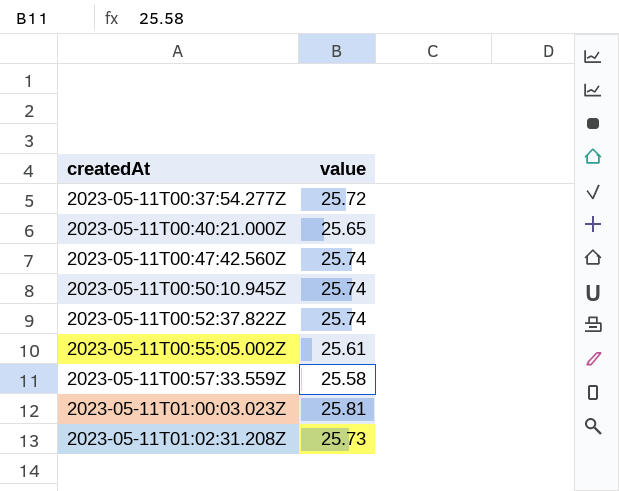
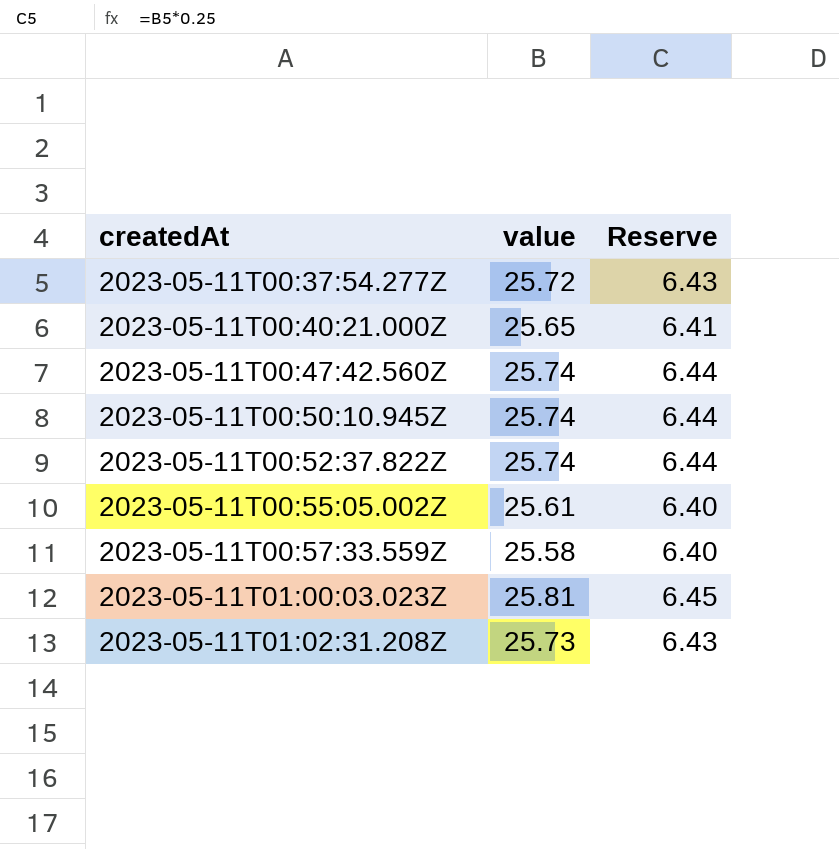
column Reserve | formula: none -> [value] * 0.25

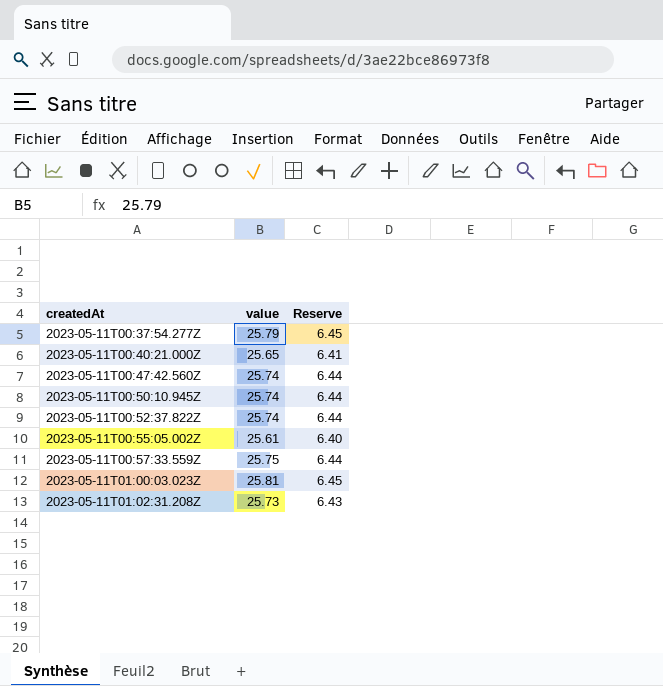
2023-05-11T00:37:54.277Z | value: 25.72 -> 25.79
2023-05-11T00:37:54.277Z | Reserve: 6.43 -> 6.45
2023-05-11T00:57:33.559Z | value: 25.58 -> 25.75
2023-05-11T00:57:33.559Z | Reserve: 6.40 -> 6.44

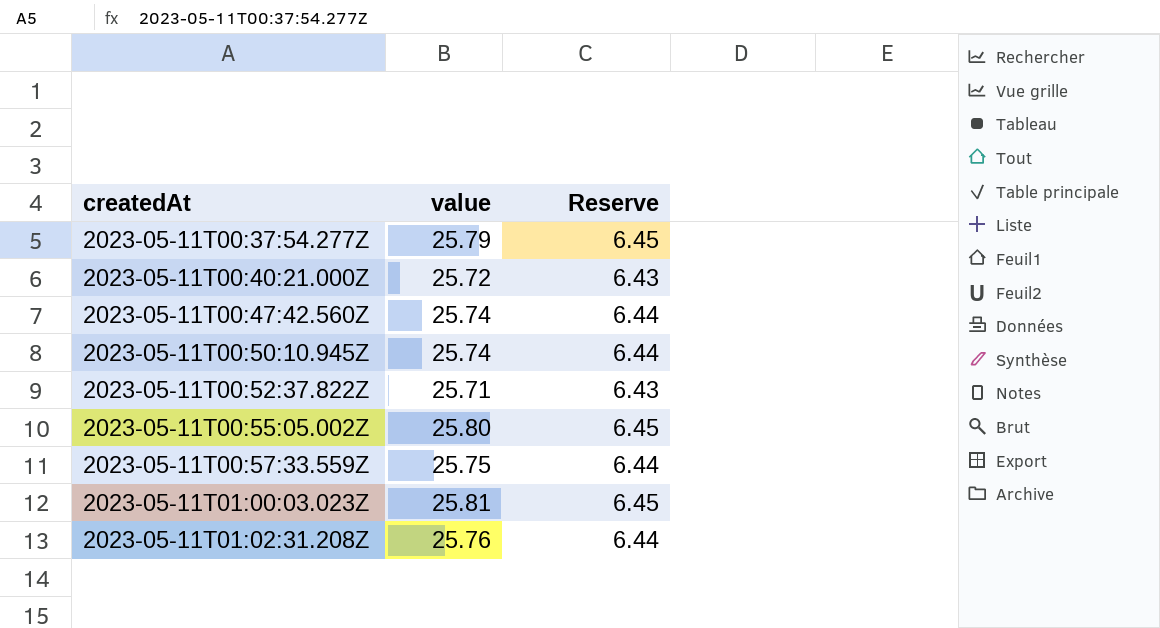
2023-05-11T00:40:21.000Z | value: 25.65 -> 25.72
2023-05-11T00:40:21.000Z | Reserve: 6.41 -> 6.43
2023-05-11T00:52:37.822Z | value: 25.74 -> 25.71
2023-05-11T00:52:37.822Z | Reserve: 6.44 -> 6.43
2023-05-11T00:55:05.002Z | value: 25.61 -> 25.80
2023-05-11T00:55:05.002Z | Reserve: 6.40 -> 6.45
2023-05-11T01:02:31.208Z | value: 25.73 -> 25.76
2023-05-11T01:02:31.208Z | Reserve: 6.43 -> 6.44

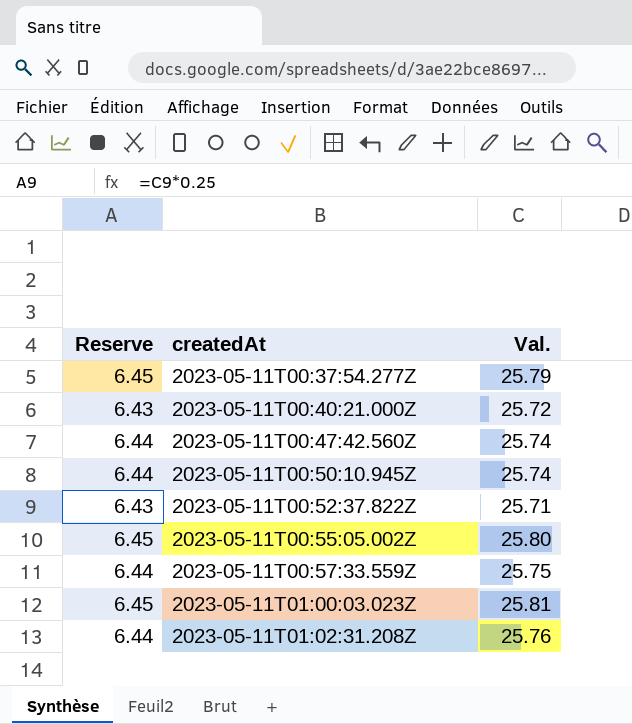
column Reserve | position: 3 -> 1
column name: value -> Val.

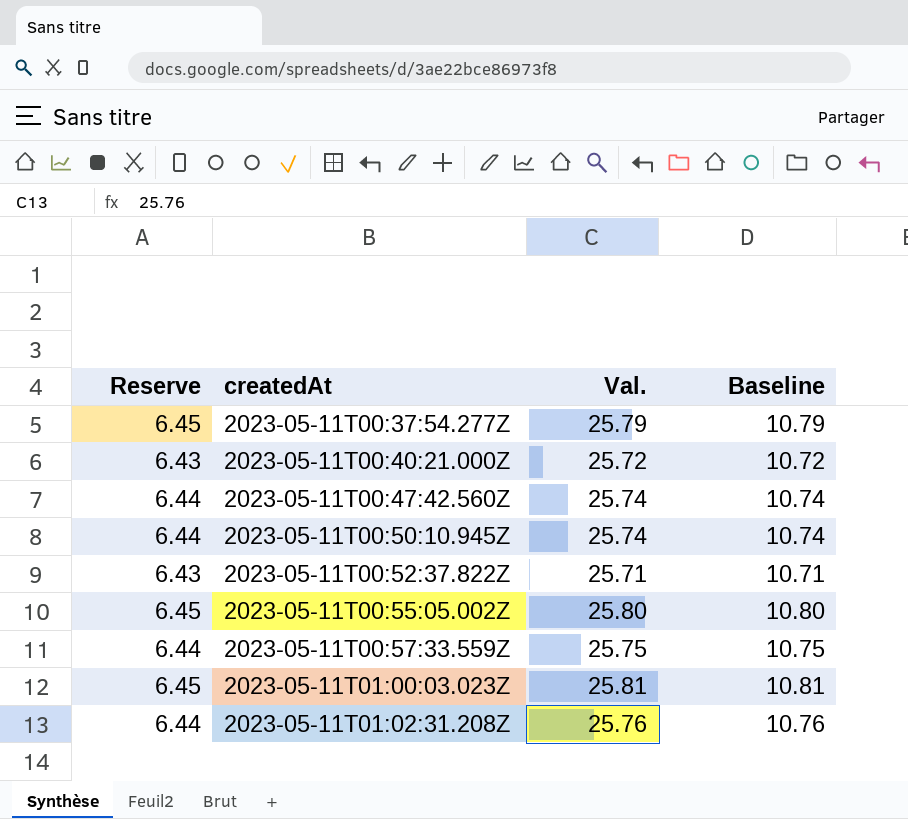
column Baseline | formula: none -> [Val.] - 15

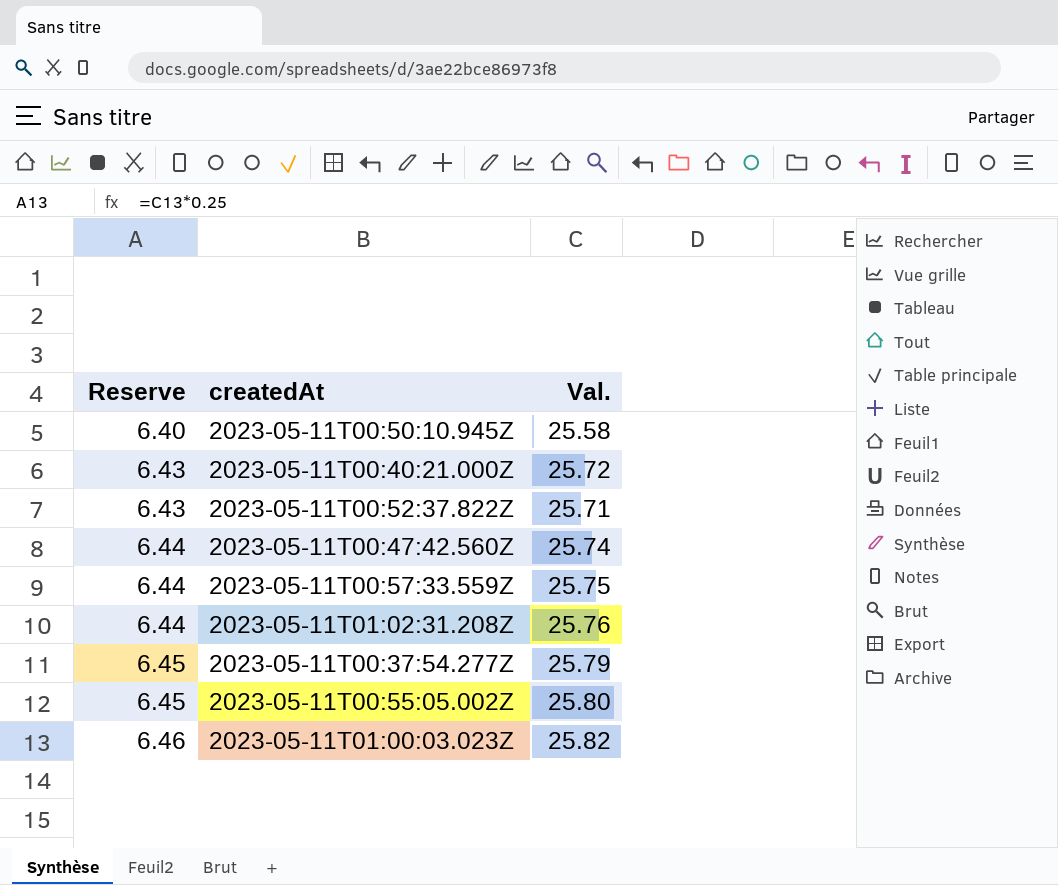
row order: createdAt ascending -> Reserve ascending
column Baseline | formula: [Val.] - 15 -> none
2023-05-11T00:50:10.945Z | Reserve: 6.44 -> 6.40
2023-05-11T00:50:10.945Z | Val.: 25.74 -> 25.58
2023-05-11T01:00:03.023Z | Reserve: 6.45 -> 6.46
2023-05-11T01:00:03.023Z | Val.: 25.81 -> 25.82

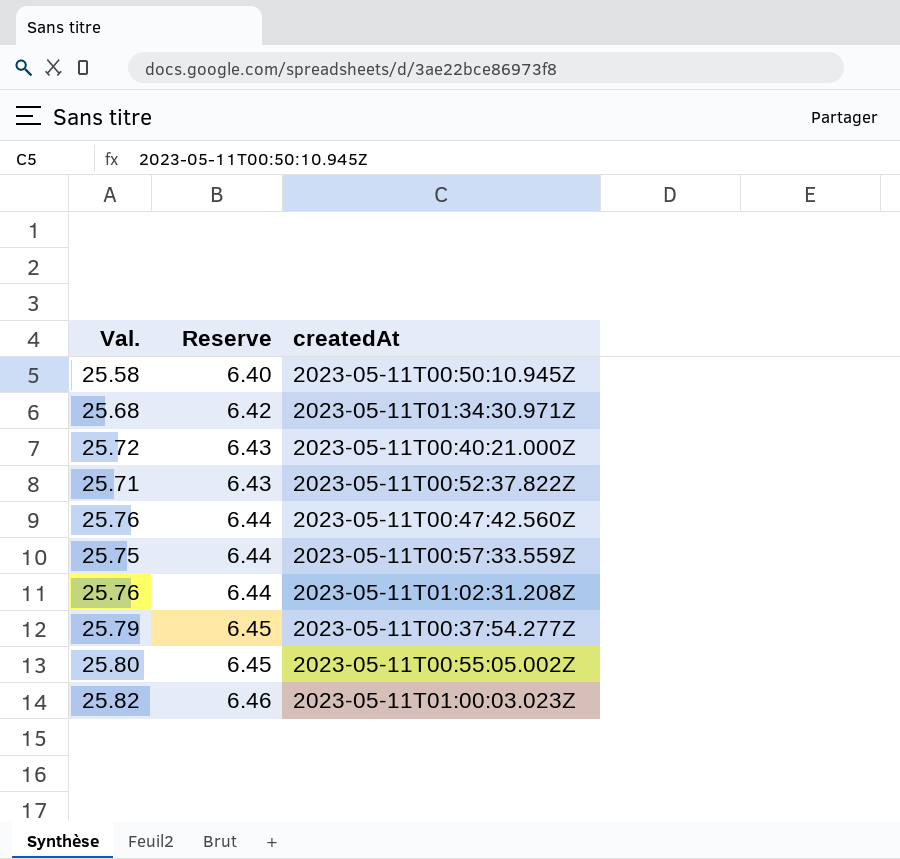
column Val. | position: 3 -> 1
row 2023-05-11T01:34:30.971Z: none -> 25.68 | 6.42
2023-05-11T00:47:42.560Z | Val.: 25.74 -> 25.76

